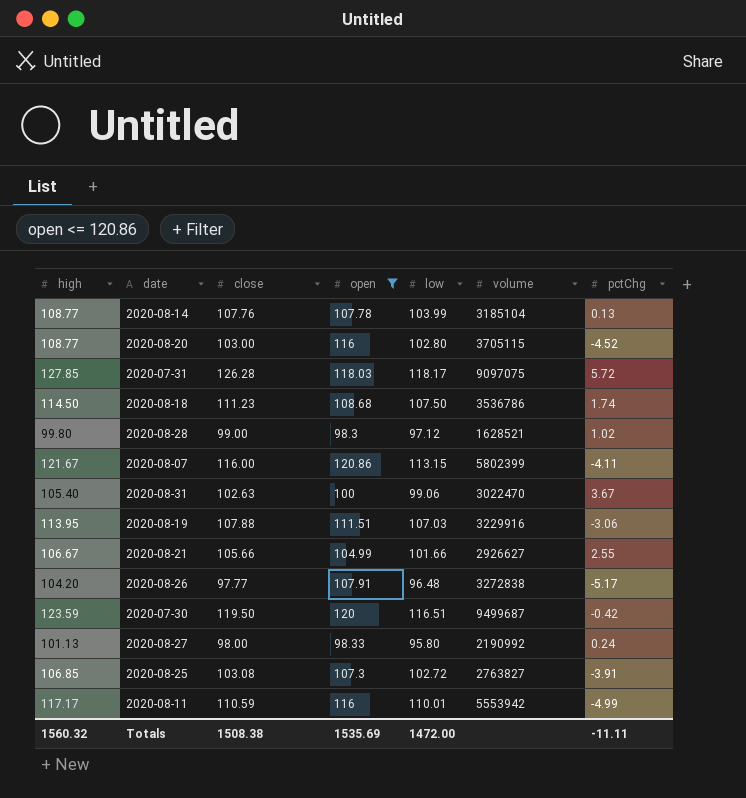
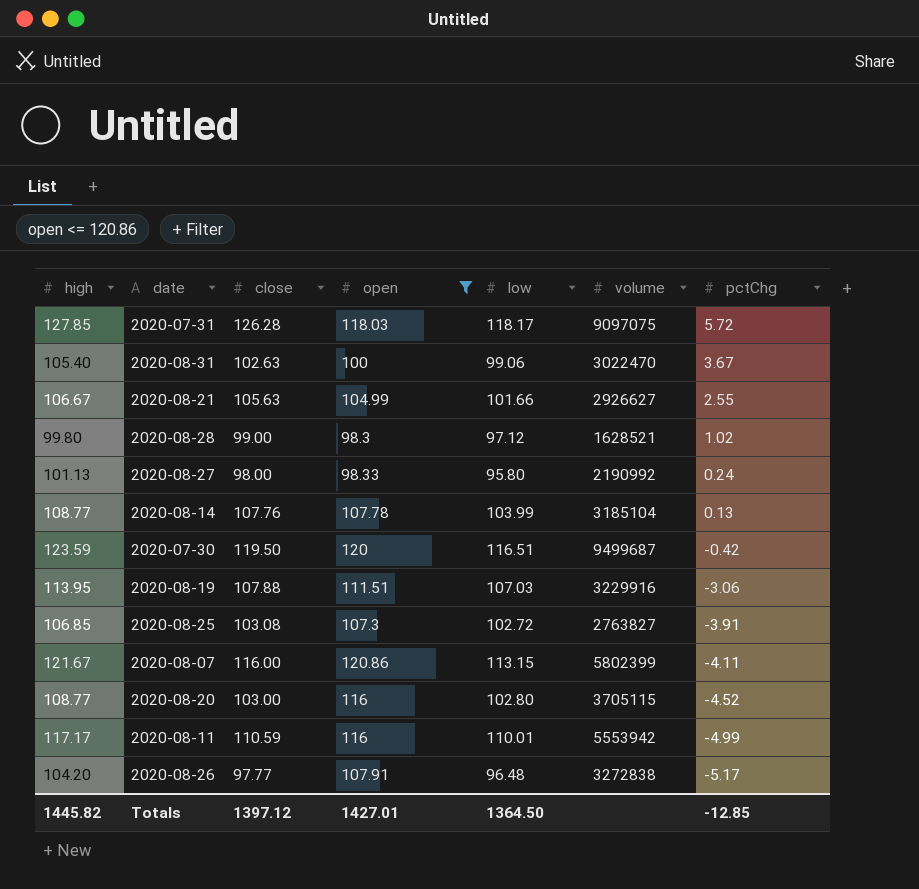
row order: none -> pctChg descending
row 2020-08-18: 114.50 | 111.23 | 108.68 | 107.50 | 3536786 | 1.74 -> none
2020-08-21 | close: 105.66 -> 105.63
Totals | high: 1560.32 -> 1445.82
Totals | close: 1508.38 -> 1397.12
Totals | open: 1535.69 -> 1427.01
Totals | low: 1472.00 -> 1364.50
Totals | pctChg: -11.11 -> -12.85

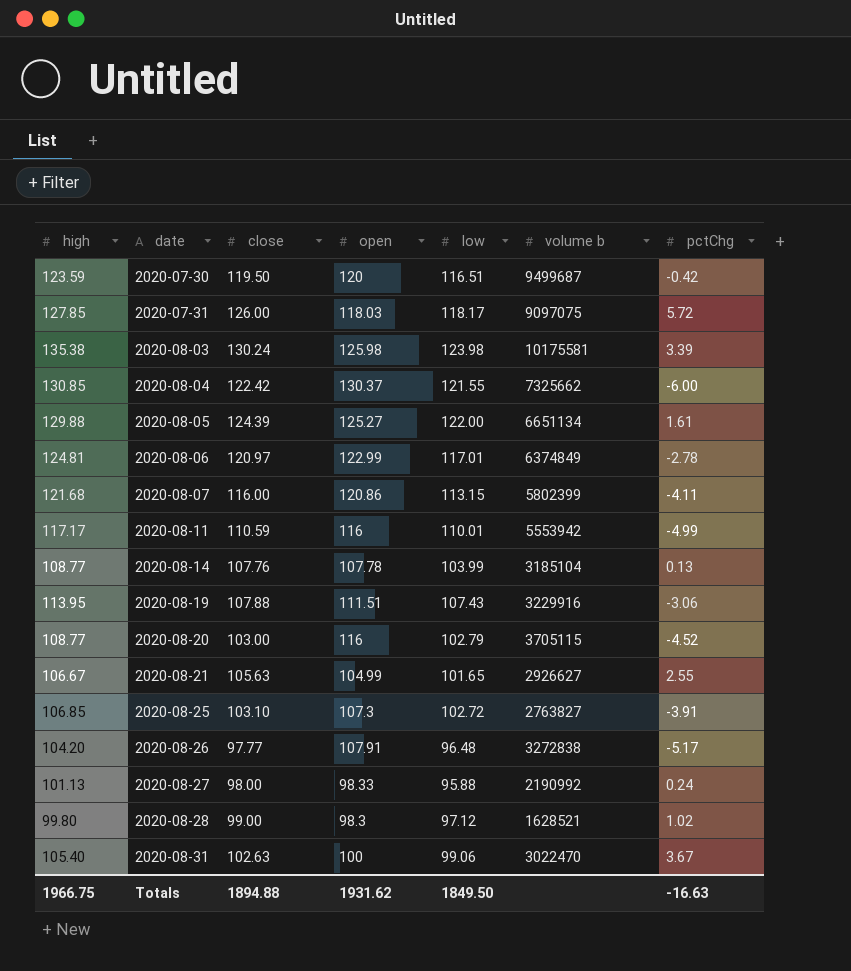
filter: open <= 120.86 -> none
row order: pctChg descending -> date ascending
column name: volume -> volume b
2020-07-31 | close: 126.28 -> 126.00
2020-08-07 | high: 121.67 -> 121.68
2020-08-19 | low: 107.03 -> 107.43
2020-08-20 | low: 102.80 -> 102.79
2020-08-21 | low: 101.66 -> 101.65
2020-08-25 | close: 103.08 -> 103.10
2020-08-27 | low: 95.80 -> 95.88
Totals | high: 1445.82 -> 1966.75
Totals | close: 1397.12 -> 1894.88
Totals | open: 1427.01 -> 1931.62
Totals | low: 1364.50 -> 1849.50
Totals | pctChg: -12.85 -> -16.63

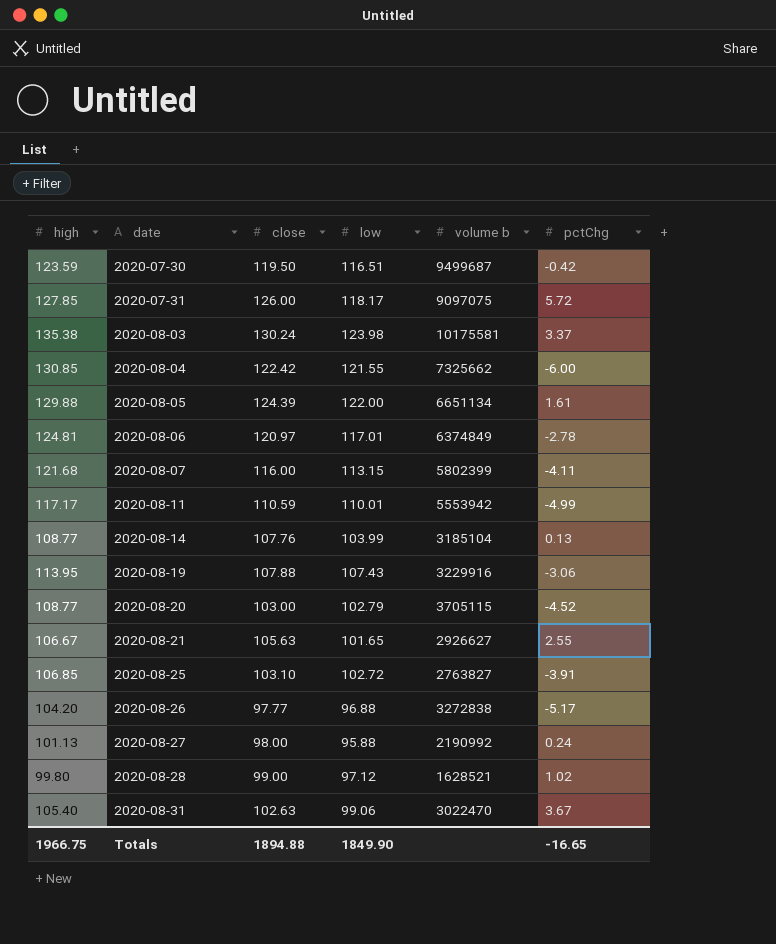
column open | position: 4 -> none
2020-08-03 | pctChg: 3.39 -> 3.37
2020-08-26 | low: 96.48 -> 96.88
Totals | low: 1849.50 -> 1849.90
Totals | pctChg: -16.63 -> -16.65

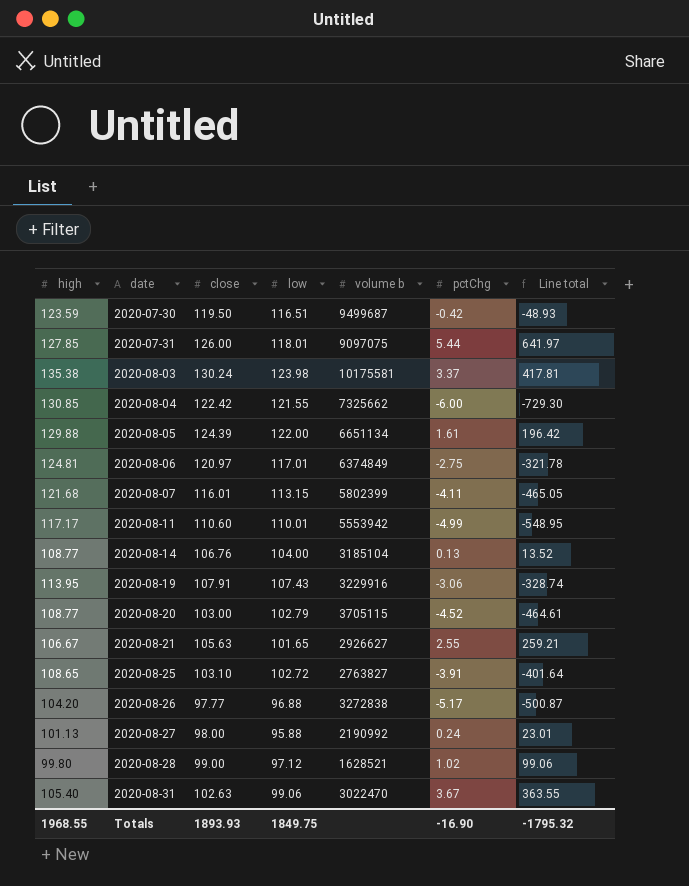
column Line total | formula: none -> [low] * [pctChg]
2020-07-31 | low: 118.17 -> 118.01
2020-07-31 | pctChg: 5.72 -> 5.44
2020-08-06 | pctChg: -2.78 -> -2.75
2020-08-07 | close: 116.00 -> 116.01
2020-08-11 | close: 110.59 -> 110.60
2020-08-14 | close: 107.76 -> 106.76
2020-08-14 | low: 103.99 -> 104.00
2020-08-19 | close: 107.88 -> 107.91
2020-08-25 | high: 106.85 -> 108.65
Totals | high: 1966.75 -> 1968.55
Totals | close: 1894.88 -> 1893.93
Totals | low: 1849.90 -> 1849.75
Totals | pctChg: -16.65 -> -16.90

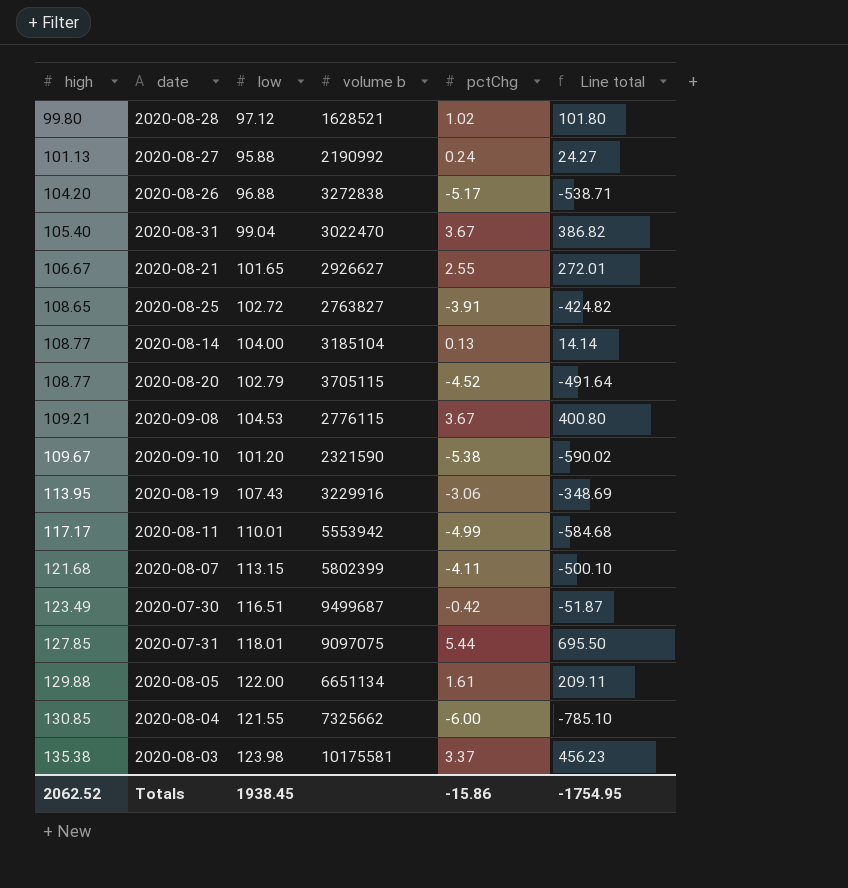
row order: date ascending -> high ascending
column close | position: 3 -> none
column Line total | formula: [low] * [pctChg] -> [high] * [pctChg]
row 2020-08-06: 124.81 | 120.97 | 117.01 | 6374849 | -2.75 | -321.78 -> none
2020-08-31 | low: 99.06 -> 99.04
row 2020-09-08: none -> 109.21 | 104.53 | 2776115 | 3.67 | 400.80
row 2020-09-10: none -> 109.67 | 101.20 | 2321590 | -5.38 | -590.02
2020-07-30 | high: 123.59 -> 123.49
Totals | high: 1968.55 -> 2062.52
Totals | low: 1849.75 -> 1938.45
Totals | pctChg: -16.90 -> -15.86
Totals | Line total: -1795.32 -> -1754.95

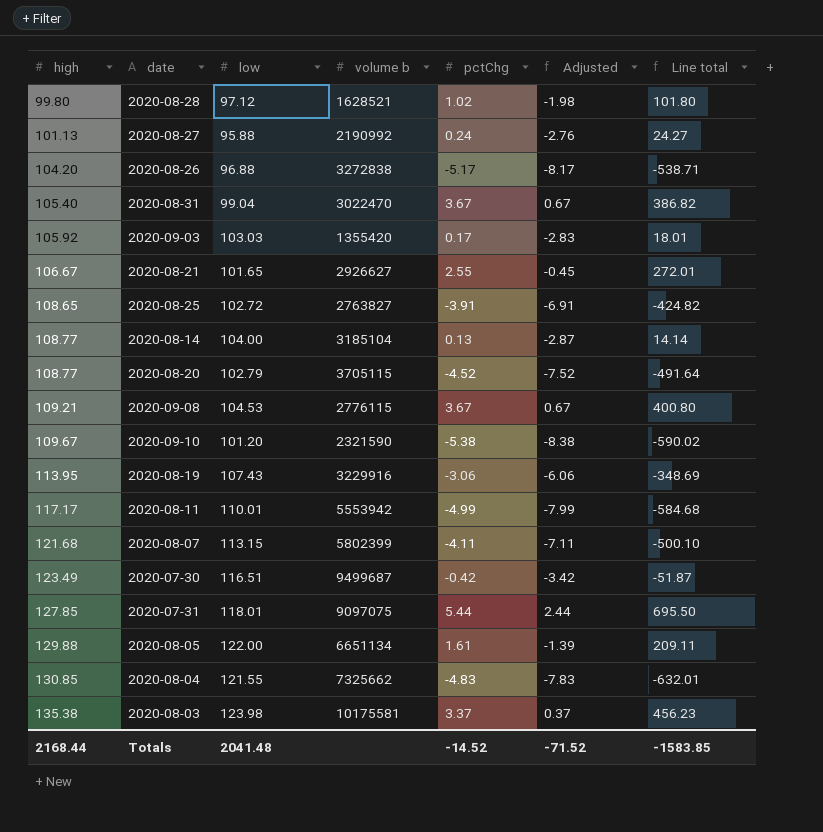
column Adjusted | formula: none -> [pctChg] - 3
row 2020-09-03: none -> 105.92 | 103.03 | 1355420 | 0.17 | -2.83 | 18.01
2020-08-04 | pctChg: -6.00 -> -4.83
2020-08-04 | Line total: -785.10 -> -632.01
Totals | high: 2062.52 -> 2168.44
Totals | low: 1938.45 -> 2041.48
Totals | pctChg: -15.86 -> -14.52
Totals | Line total: -1754.95 -> -1583.85

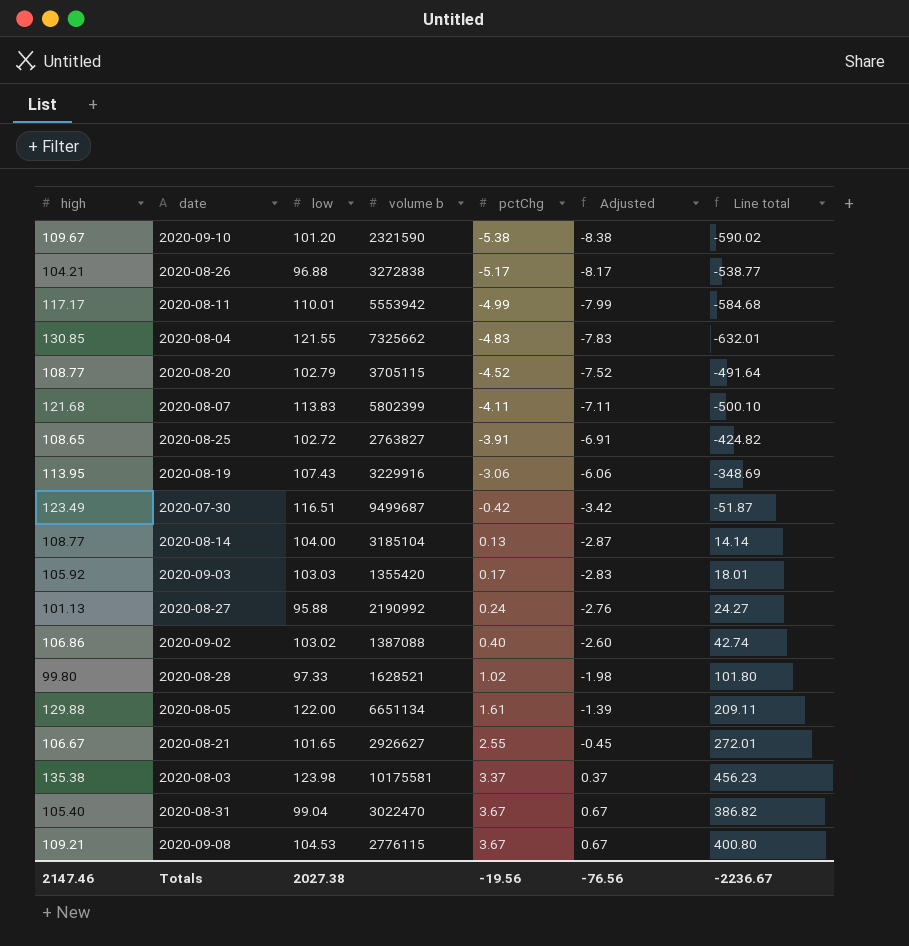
row order: high ascending -> pctChg ascending
row 2020-07-31: 127.85 | 118.01 | 9097075 | 5.44 | 2.44 | 695.50 -> none
2020-08-26 | high: 104.20 -> 104.21
2020-08-26 | Line total: -538.71 -> -538.77
2020-08-07 | low: 113.15 -> 113.83
row 2020-09-02: none -> 106.86 | 103.02 | 1387088 | 0.40 | -2.60 | 42.74
2020-08-28 | low: 97.12 -> 97.33
Totals | high: 2168.44 -> 2147.46
Totals | low: 2041.48 -> 2027.38
Totals | pctChg: -14.52 -> -19.56
Totals | Adjusted: -71.52 -> -76.56
Totals | Line total: -1583.85 -> -2236.67

